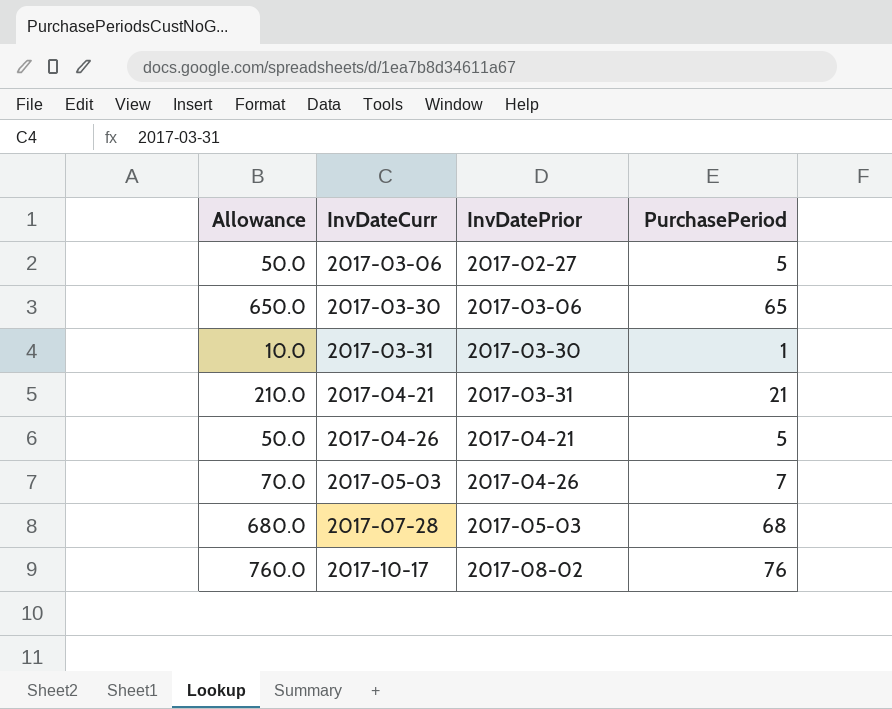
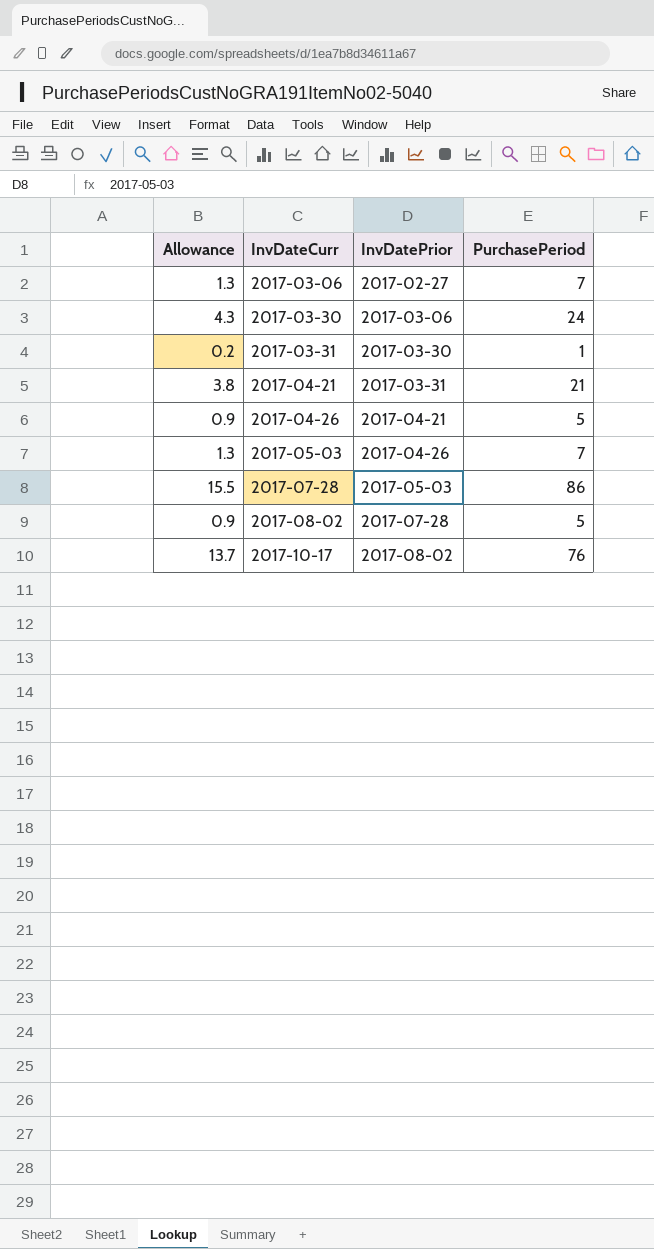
column Allowance | formula: [PurchasePeriod] * 10 -> [PurchasePeriod] * 0.18
2017-03-06 | PurchasePeriod: 5 -> 7
2017-03-30 | PurchasePeriod: 65 -> 24
2017-07-28 | PurchasePeriod: 68 -> 86
row 2017-08-02: none -> 0.9 | 2017-07-28 | 5

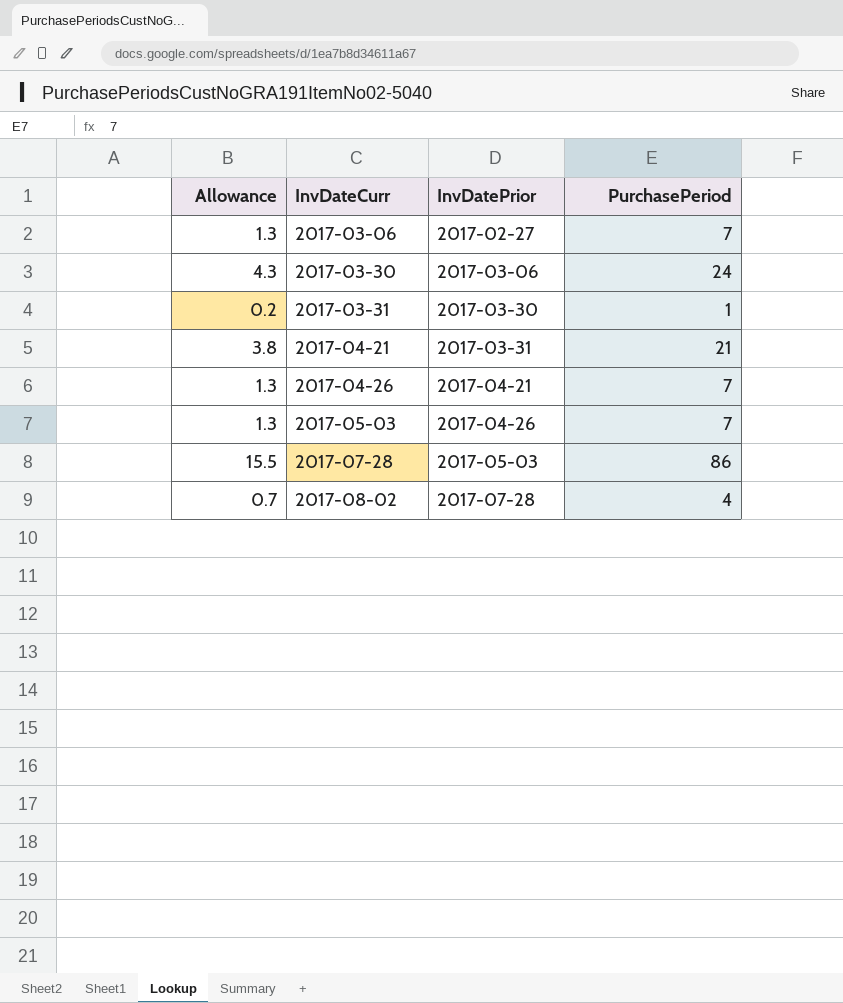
row 2017-10-17: 13.7 | 2017-08-02 | 76 -> none
2017-04-26 | Allowance: 0.9 -> 1.3
2017-04-26 | PurchasePeriod: 5 -> 7
2017-08-02 | Allowance: 0.9 -> 0.7
2017-08-02 | PurchasePeriod: 5 -> 4

